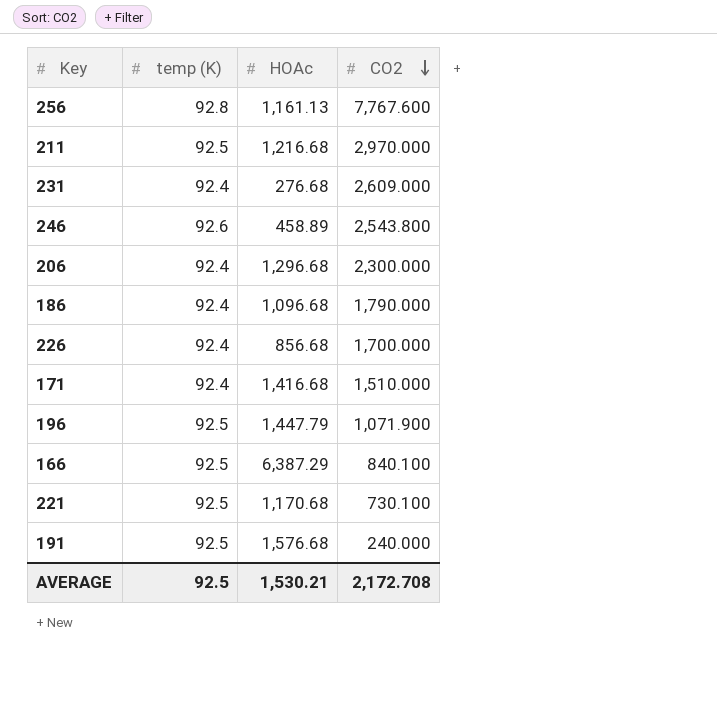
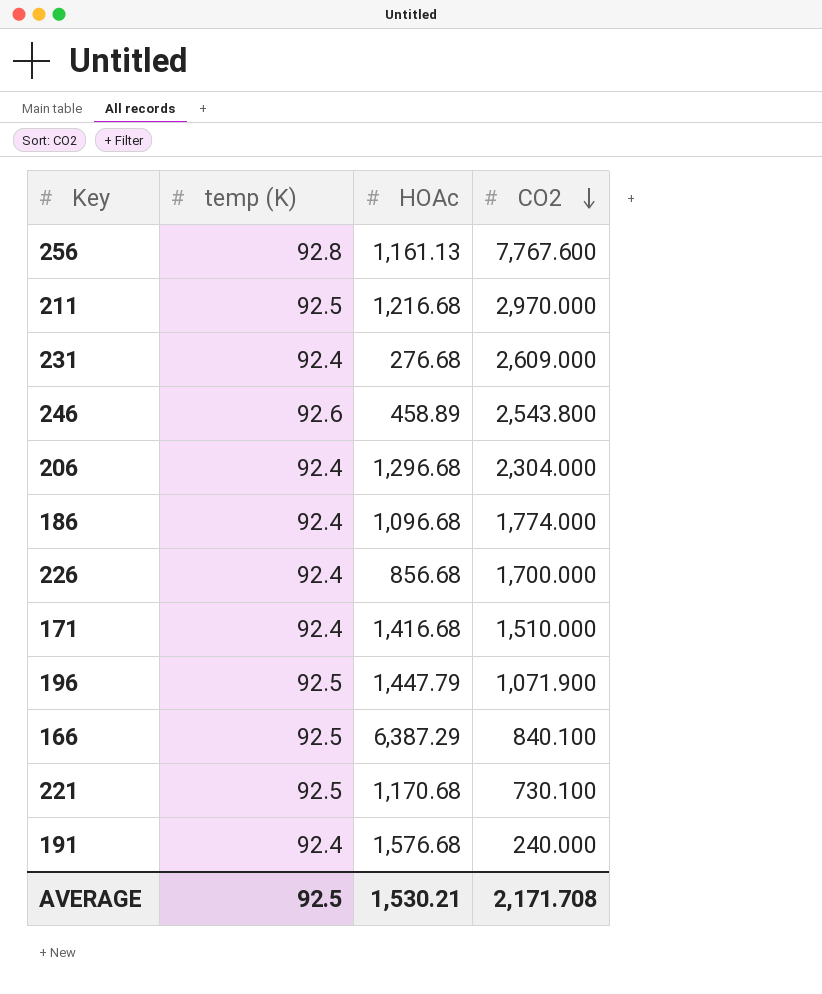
206 | CO2: 2,300.000 -> 2,304.000
186 | CO2: 1,790.000 -> 1,774.000
191 | temp (K): 92.5 -> 92.4
AVERAGE | CO2: 2,172.708 -> 2,171.708

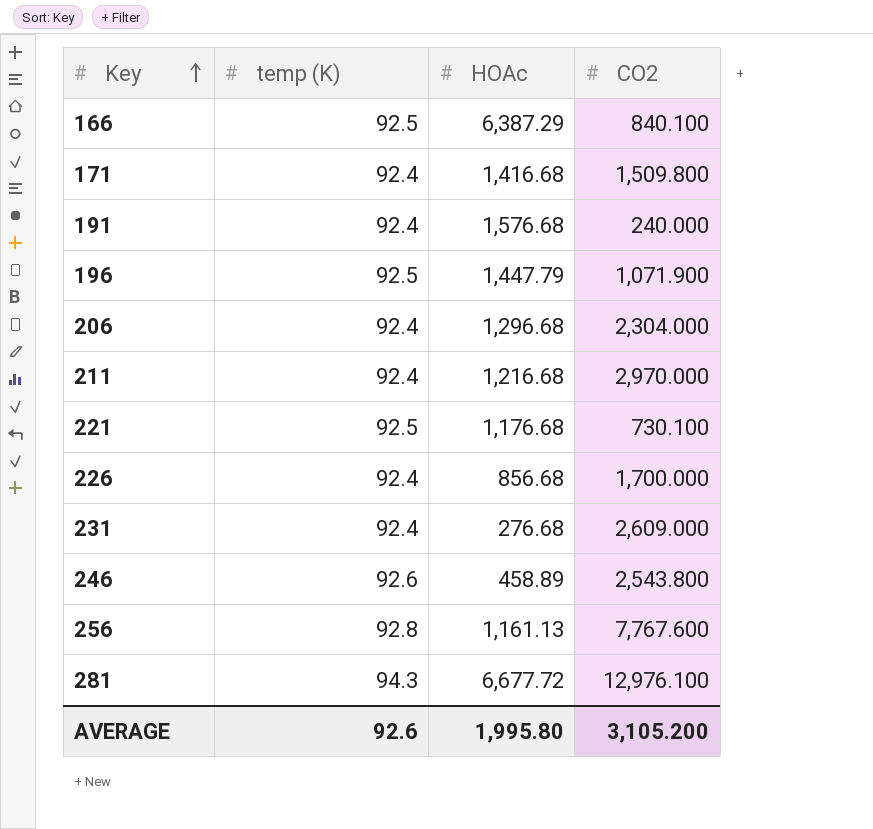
row order: CO2 descending -> Key ascending
row 186: 92.4 | 1,096.68 | 1,774.000 -> none
171 | CO2: 1,510.000 -> 1,509.800
211 | temp (K): 92.5 -> 92.4
221 | HOAc: 1,170.68 -> 1,176.68
row 281: none -> 94.3 | 6,677.72 | 12,976.100
AVERAGE | temp (K): 92.5 -> 92.6
AVERAGE | HOAc: 1,530.21 -> 1,995.80
AVERAGE | CO2: 2,171.708 -> 3,105.200

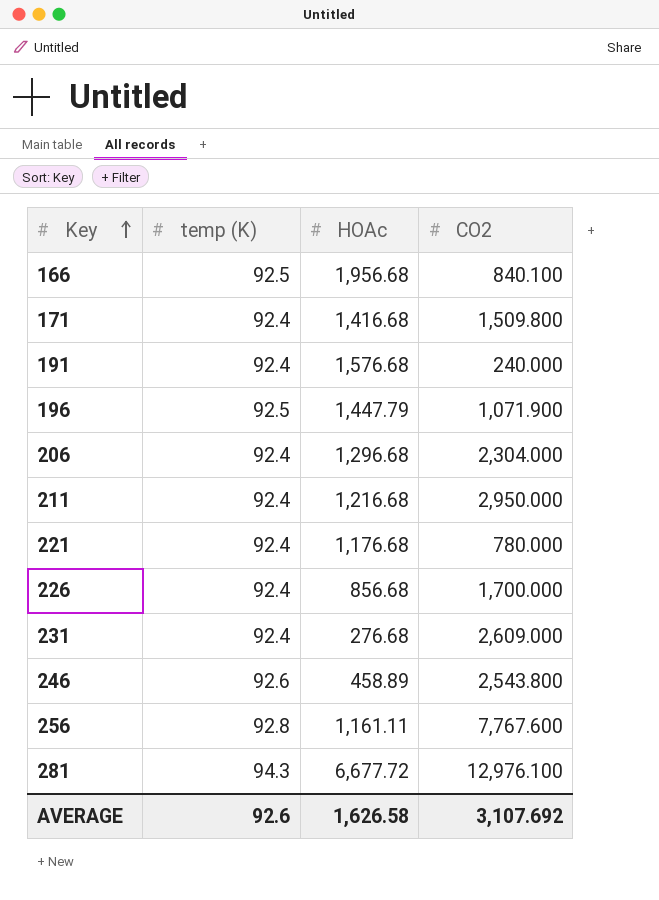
166 | HOAc: 6,387.29 -> 1,956.68
211 | CO2: 2,970.000 -> 2,950.000
221 | temp (K): 92.5 -> 92.4
221 | CO2: 730.100 -> 780.000
256 | HOAc: 1,161.13 -> 1,161.11
AVERAGE | HOAc: 1,995.80 -> 1,626.58
AVERAGE | CO2: 3,105.200 -> 3,107.692

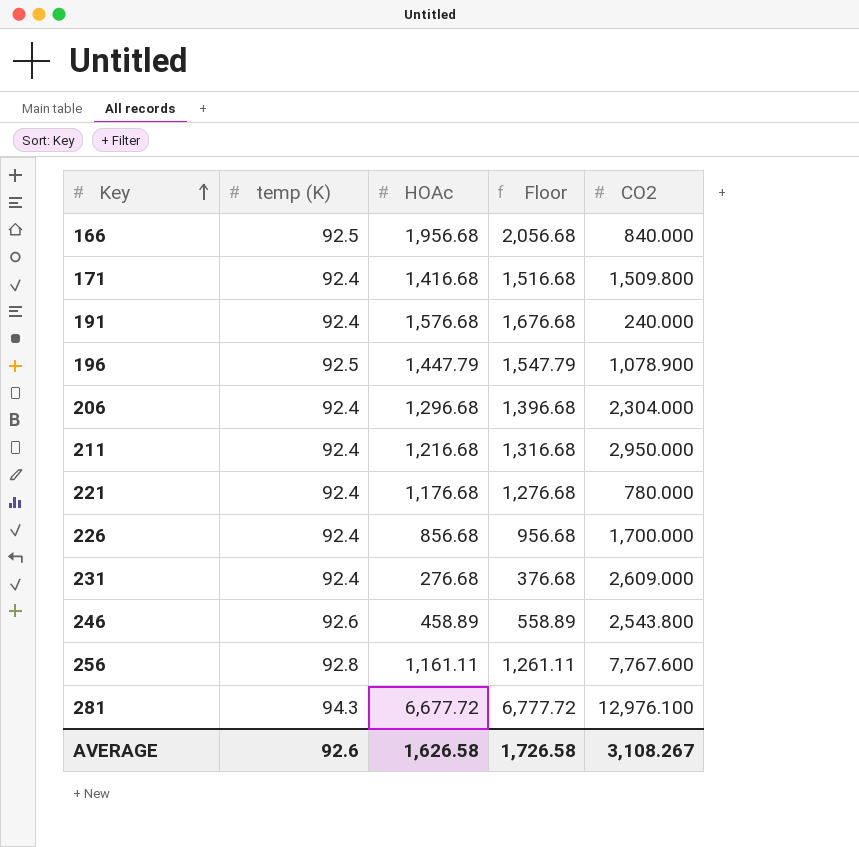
column Floor | formula: none -> [HOAc] + 100
166 | CO2: 840.100 -> 840.000
196 | CO2: 1,071.900 -> 1,078.900
AVERAGE | CO2: 3,107.692 -> 3,108.267

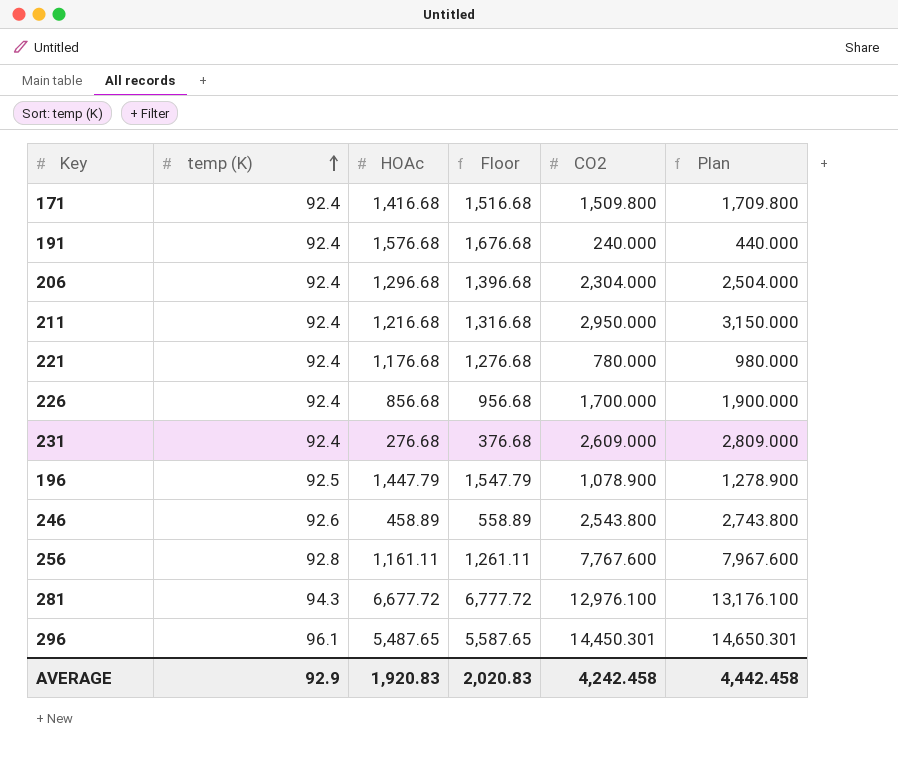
row order: Key ascending -> temp (K) ascending
column Plan | formula: none -> [CO2] + 200
row 166: 92.5 | 1,956.68 | 2,056.68 | 840.000 -> none
row 296: none -> 96.1 | 5,487.65 | 5,587.65 | 14,450.301 | 14,650.301
AVERAGE | temp (K): 92.6 -> 92.9
AVERAGE | HOAc: 1,626.58 -> 1,920.83
AVERAGE | Floor: 1,726.58 -> 2,020.83
AVERAGE | CO2: 3,108.267 -> 4,242.458

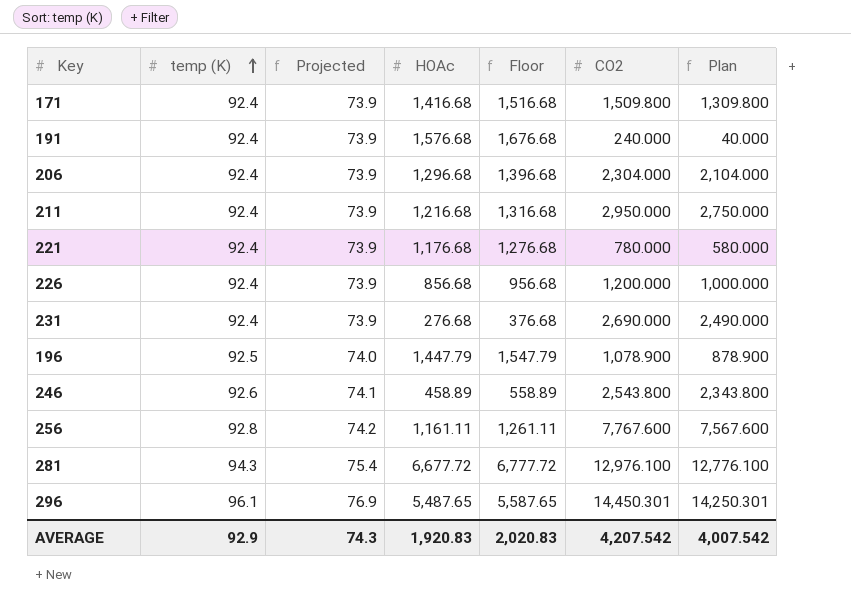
column Projected | formula: none -> [temp (K)] * 0.8
column Plan | formula: [CO2] + 200 -> [CO2] - 200
226 | CO2: 1,700.000 -> 1,200.000
231 | CO2: 2,609.000 -> 2,690.000
AVERAGE | CO2: 4,242.458 -> 4,207.542
AVERAGE | Plan: 4,442.458 -> 4,007.542

